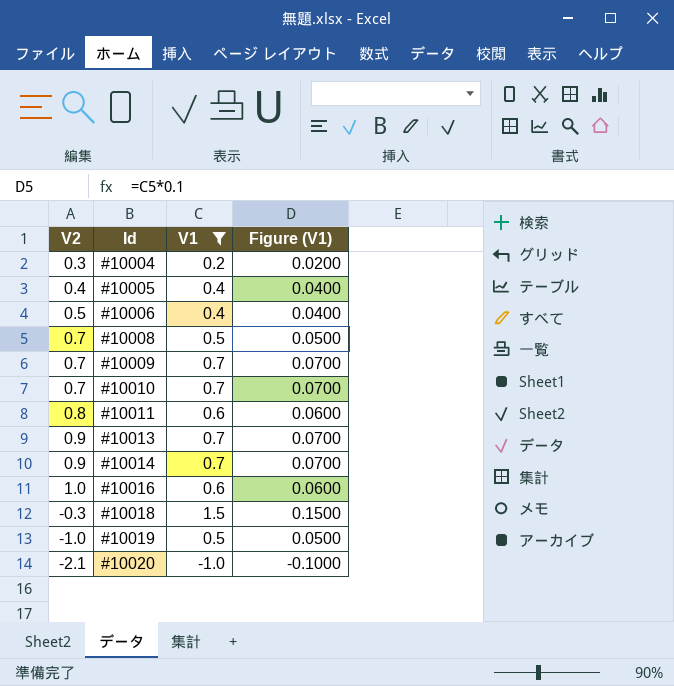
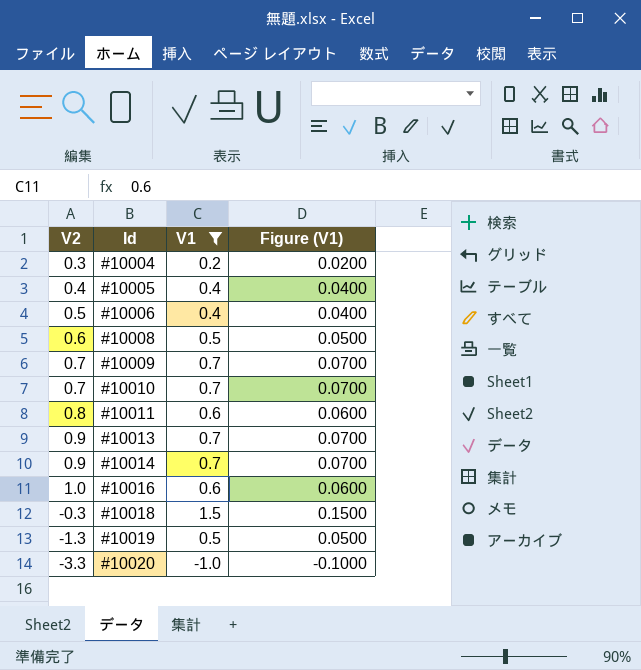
#10008 | V2: 0.7 -> 0.6
#10019 | V2: -1.0 -> -1.3
#10020 | V2: -2.1 -> -3.3

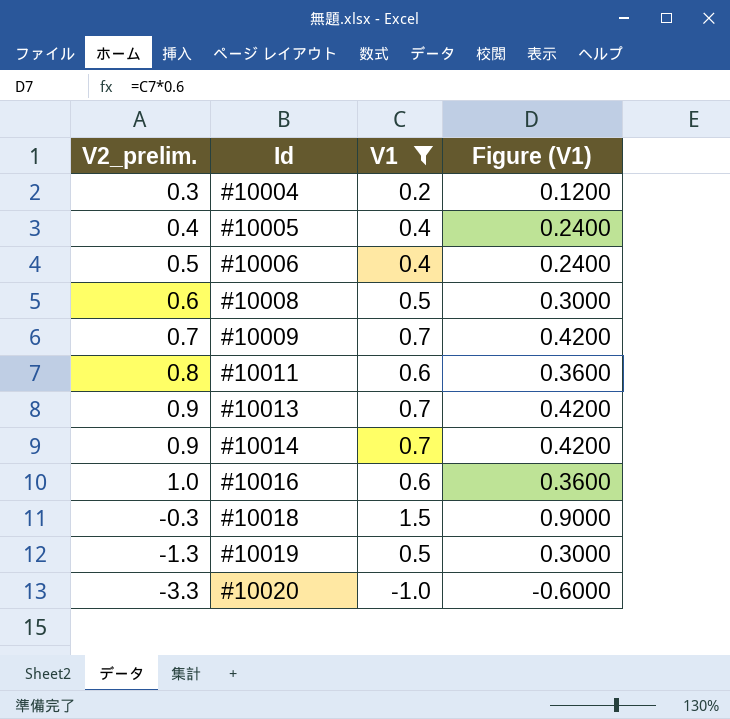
column name: V2 -> V2_prelim.
column Figure (V1) | formula: [V1] * 0.1 -> [V1] * 0.6
row #10010: 0.7 | 0.7 | 0.0700 -> none

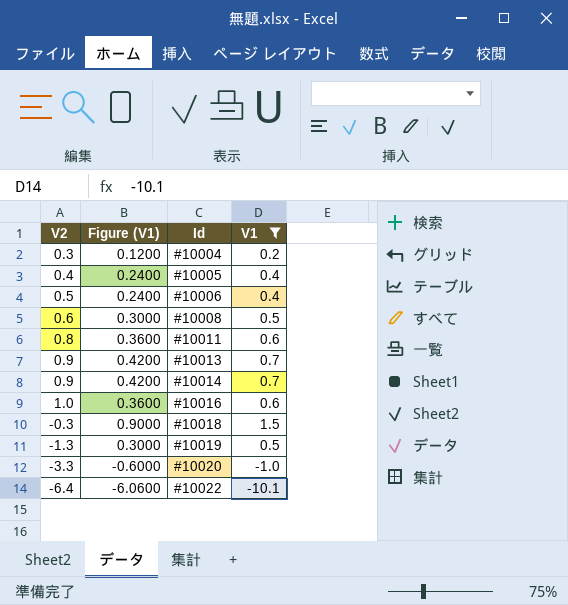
column name: V2_prelim. -> V2
column Figure (V1) | position: 4 -> 2
row #10009: 0.7 | 0.7 | 0.4200 -> none
row #10022: none -> -6.4 | -6.0600 | -10.1

